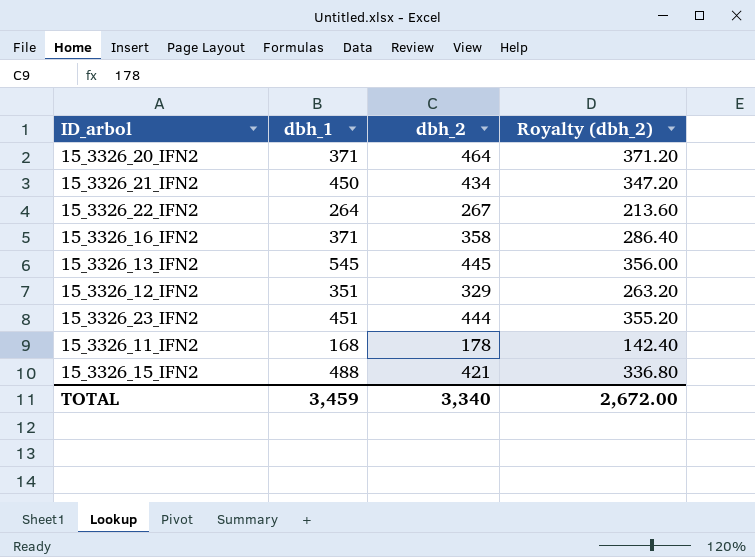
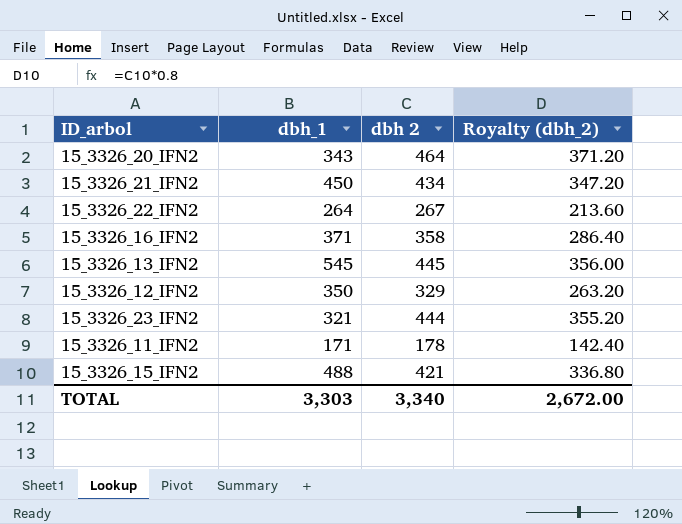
column name: dbh_2 -> dbh 2
15_3326_20_IFN2 | dbh_1: 371 -> 343
15_3326_12_IFN2 | dbh_1: 351 -> 350
15_3326_23_IFN2 | dbh_1: 451 -> 321
15_3326_11_IFN2 | dbh_1: 168 -> 171
TOTAL | dbh_1: 3,459 -> 3,303

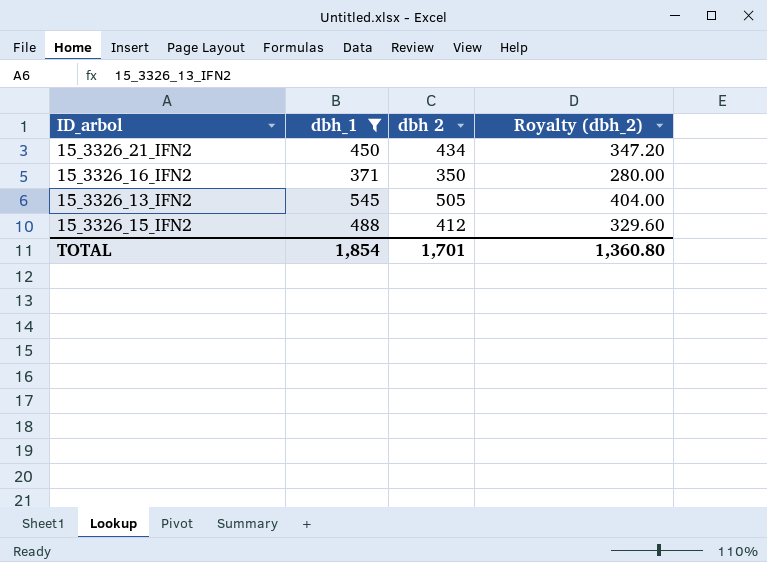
filter: none -> dbh_1 >= 371
15_3326_16_IFN2 | dbh 2: 358 -> 350
15_3326_16_IFN2 | Royalty (dbh_2): 286.40 -> 280.00
15_3326_13_IFN2 | dbh 2: 445 -> 505
15_3326_13_IFN2 | Royalty (dbh_2): 356.00 -> 404.00
15_3326_15_IFN2 | dbh 2: 421 -> 412
15_3326_15_IFN2 | Royalty (dbh_2): 336.80 -> 329.60
TOTAL | dbh_1: 3,303 -> 1,854
TOTAL | dbh 2: 3,340 -> 1,701
TOTAL | Royalty (dbh_2): 2,672.00 -> 1,360.80

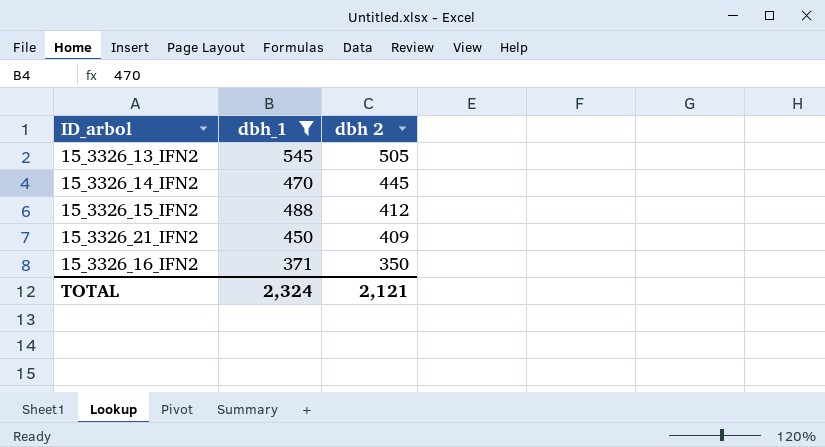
row order: none -> dbh 2 descending
column Royalty (dbh_2) | formula: [dbh 2] * 0.8 -> none
row 15_3326_14_IFN2: none -> 470 | 445
15_3326_21_IFN2 | dbh 2: 434 -> 409
TOTAL | dbh_1: 1,854 -> 2,324
TOTAL | dbh 2: 1,701 -> 2,121

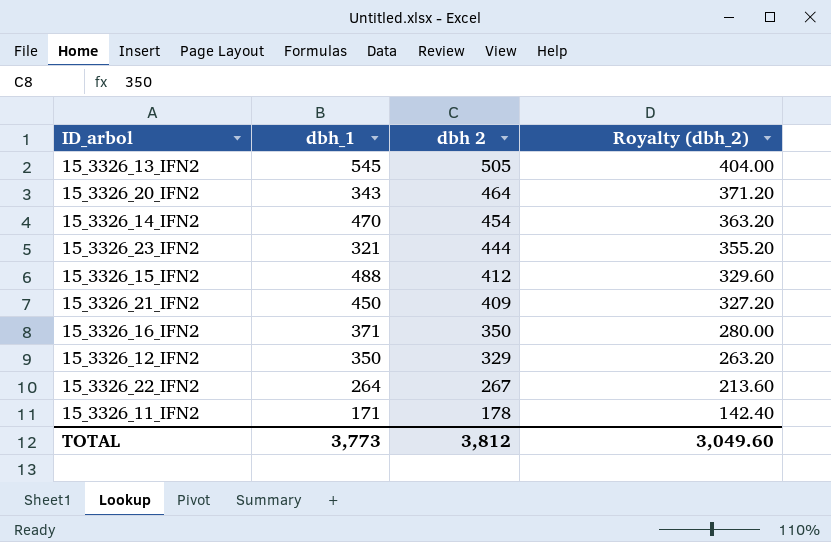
filter: dbh_1 >= 371 -> none
column Royalty (dbh_2) | formula: none -> [dbh 2] * 0.8
15_3326_14_IFN2 | dbh 2: 445 -> 454
TOTAL | dbh_1: 2,324 -> 3,773
TOTAL | dbh 2: 2,121 -> 3,812

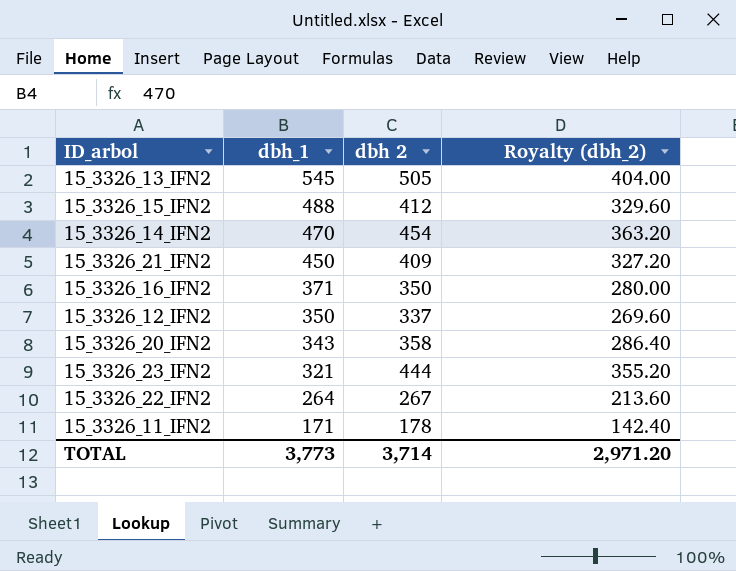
row order: dbh 2 descending -> dbh_1 descending
15_3326_12_IFN2 | dbh 2: 329 -> 337
15_3326_12_IFN2 | Royalty (dbh_2): 263.20 -> 269.60
15_3326_20_IFN2 | dbh 2: 464 -> 358
15_3326_20_IFN2 | Royalty (dbh_2): 371.20 -> 286.40
TOTAL | dbh 2: 3,812 -> 3,714
TOTAL | Royalty (dbh_2): 3,049.60 -> 2,971.20

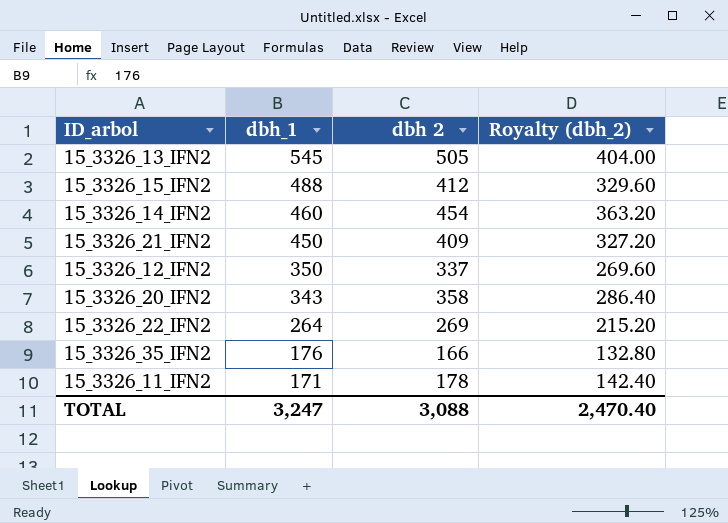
row 15_3326_16_IFN2: 371 | 350 | 280.00 -> none
row 15_3326_23_IFN2: 321 | 444 | 355.20 -> none
15_3326_14_IFN2 | dbh_1: 470 -> 460
15_3326_22_IFN2 | dbh 2: 267 -> 269
15_3326_22_IFN2 | Royalty (dbh_2): 213.60 -> 215.20
row 15_3326_35_IFN2: none -> 176 | 166 | 132.80
TOTAL | dbh_1: 3,773 -> 3,247
TOTAL | dbh 2: 3,714 -> 3,088
TOTAL | Royalty (dbh_2): 2,971.20 -> 2,470.40

